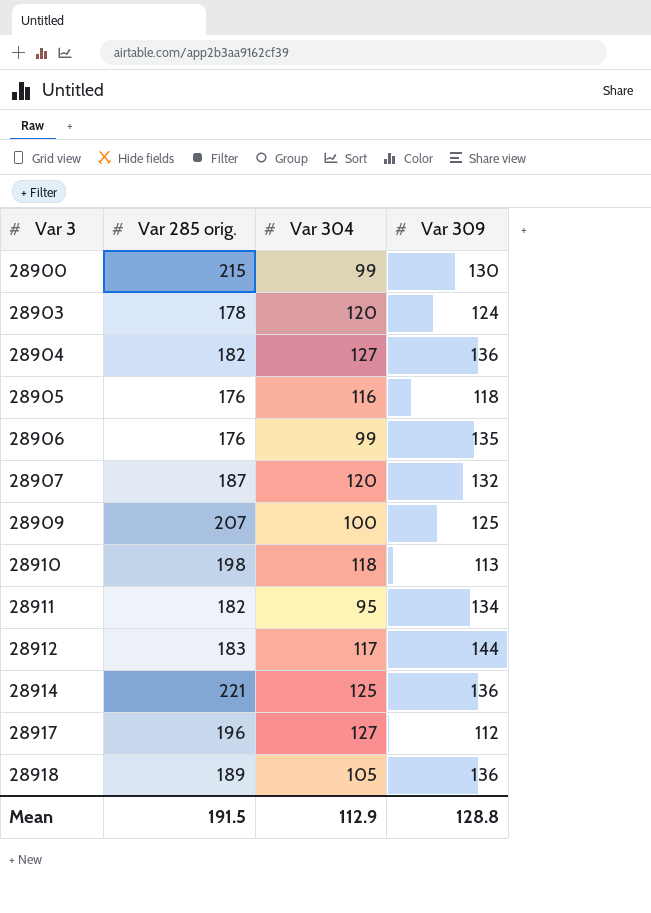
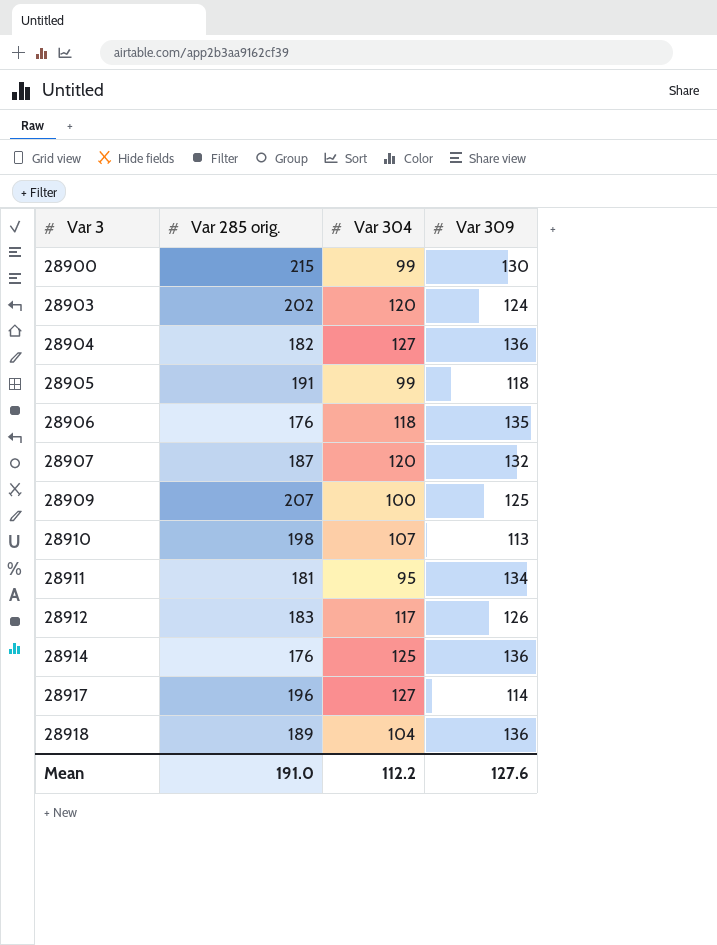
28903 | Var 285 orig.: 178 -> 202
28905 | Var 285 orig.: 176 -> 191
28905 | Var 304: 116 -> 99
28906 | Var 304: 99 -> 118
28910 | Var 304: 118 -> 107
28911 | Var 285 orig.: 182 -> 181
28912 | Var 309: 144 -> 126
28914 | Var 285 orig.: 221 -> 176
28917 | Var 309: 112 -> 114
28918 | Var 304: 105 -> 104
Mean | Var 285 orig.: 191.5 -> 191.0
Mean | Var 304: 112.9 -> 112.2
Mean | Var 309: 128.8 -> 127.6

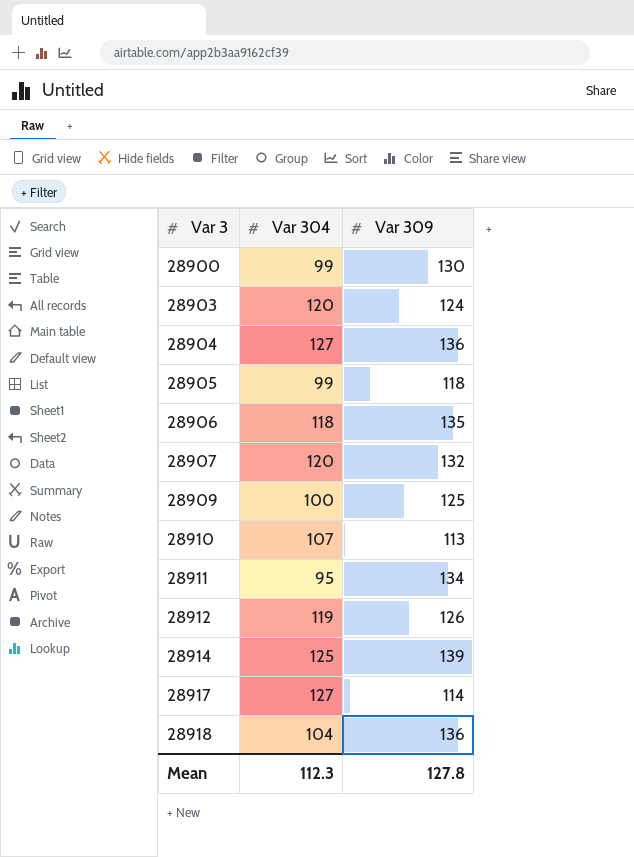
column Var 285 orig. | position: 2 -> none
28912 | Var 304: 117 -> 119
28914 | Var 309: 136 -> 139
Mean | Var 304: 112.2 -> 112.3
Mean | Var 309: 127.6 -> 127.8

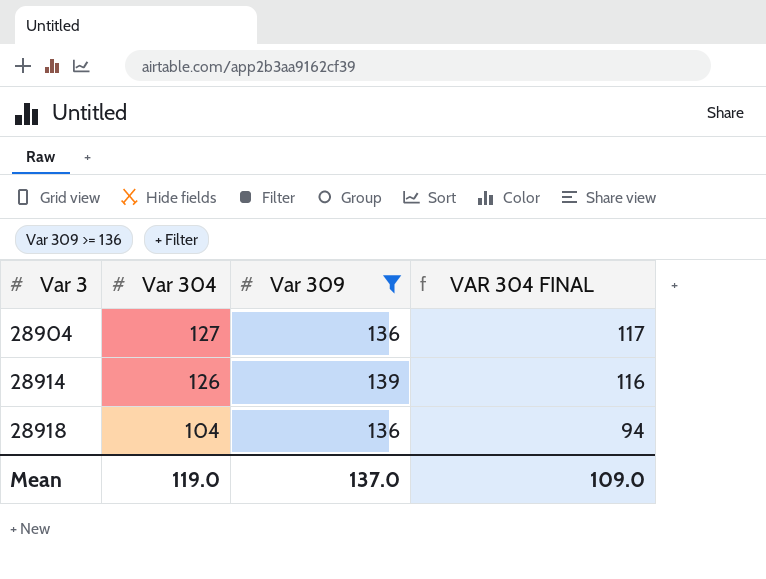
filter: none -> Var 309 >= 136
column VAR 304 FINAL | formula: none -> [Var 304] - 10
28914 | Var 304: 125 -> 126
Mean | Var 304: 112.3 -> 119.0
Mean | Var 309: 127.8 -> 137.0

